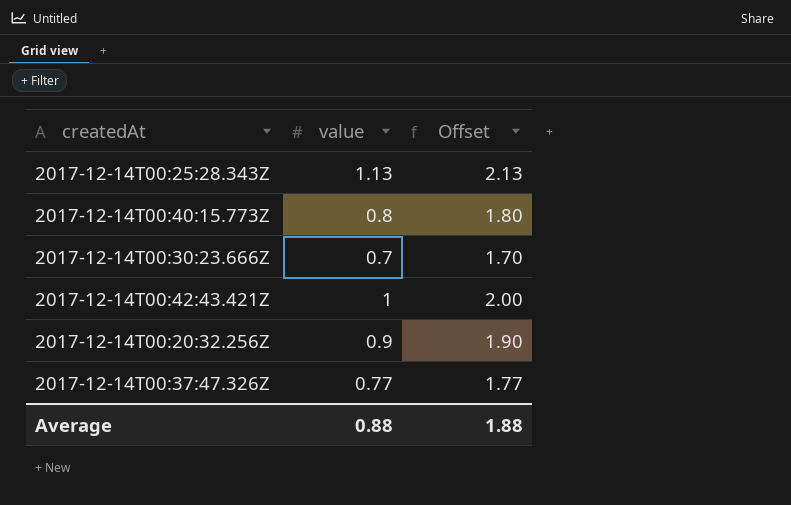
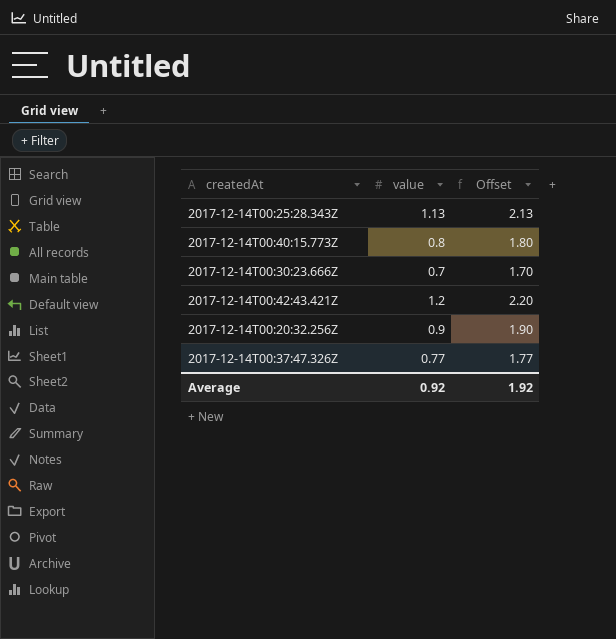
2017-12-14T00:42:43.421Z | value: 1 -> 1.2
2017-12-14T00:42:43.421Z | Offset: 2.00 -> 2.20
Average | value: 0.88 -> 0.92
Average | Offset: 1.88 -> 1.92

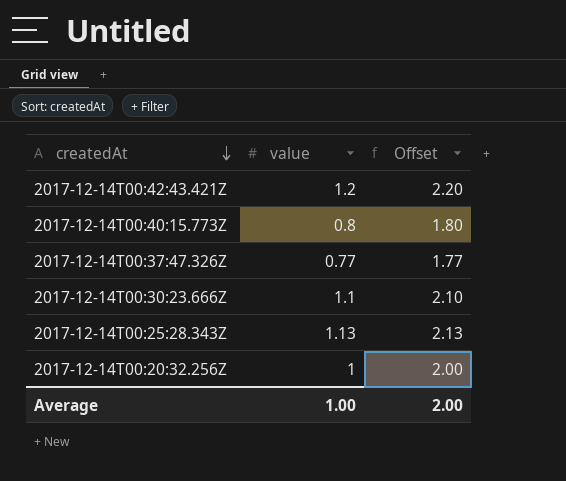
row order: none -> createdAt descending
2017-12-14T00:30:23.666Z | value: 0.7 -> 1.1
2017-12-14T00:30:23.666Z | Offset: 1.70 -> 2.10
2017-12-14T00:20:32.256Z | value: 0.9 -> 1
2017-12-14T00:20:32.256Z | Offset: 1.90 -> 2.00
Average | value: 0.92 -> 1.00
Average | Offset: 1.92 -> 2.00

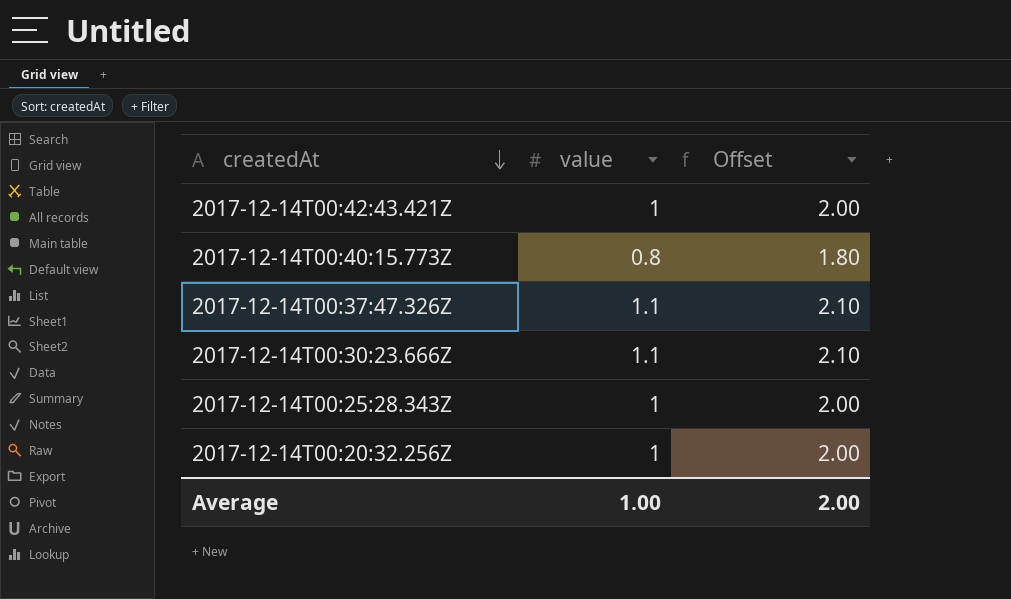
2017-12-14T00:42:43.421Z | value: 1.2 -> 1
2017-12-14T00:42:43.421Z | Offset: 2.20 -> 2.00
2017-12-14T00:37:47.326Z | value: 0.77 -> 1.1
2017-12-14T00:37:47.326Z | Offset: 1.77 -> 2.10
2017-12-14T00:25:28.343Z | value: 1.13 -> 1
2017-12-14T00:25:28.343Z | Offset: 2.13 -> 2.00

